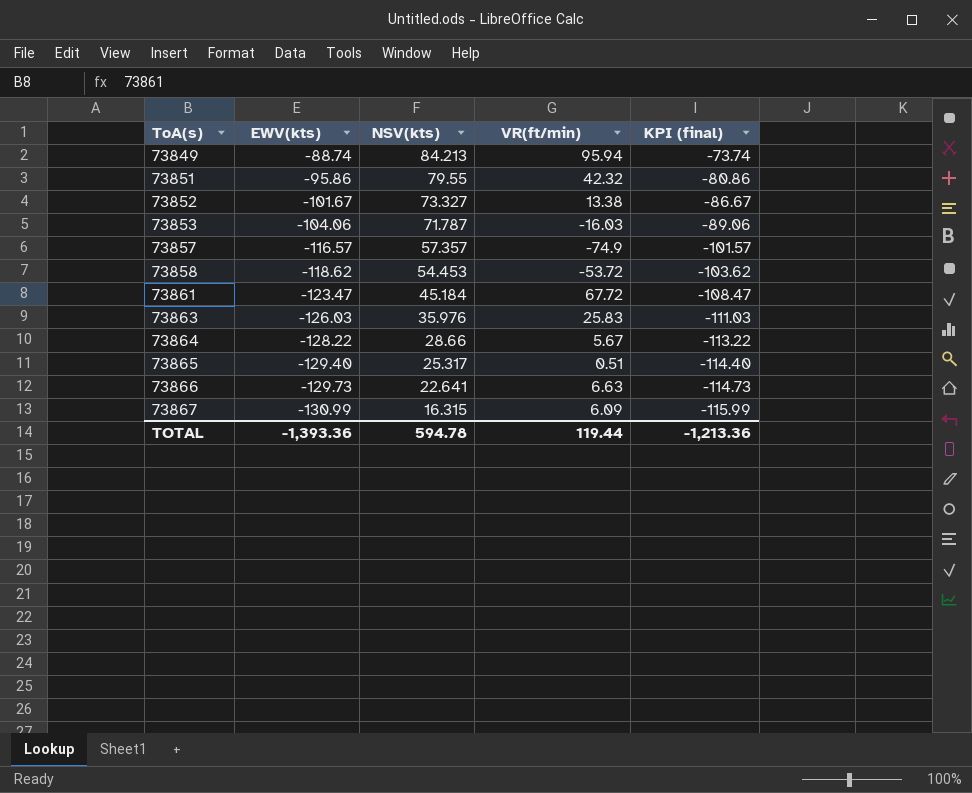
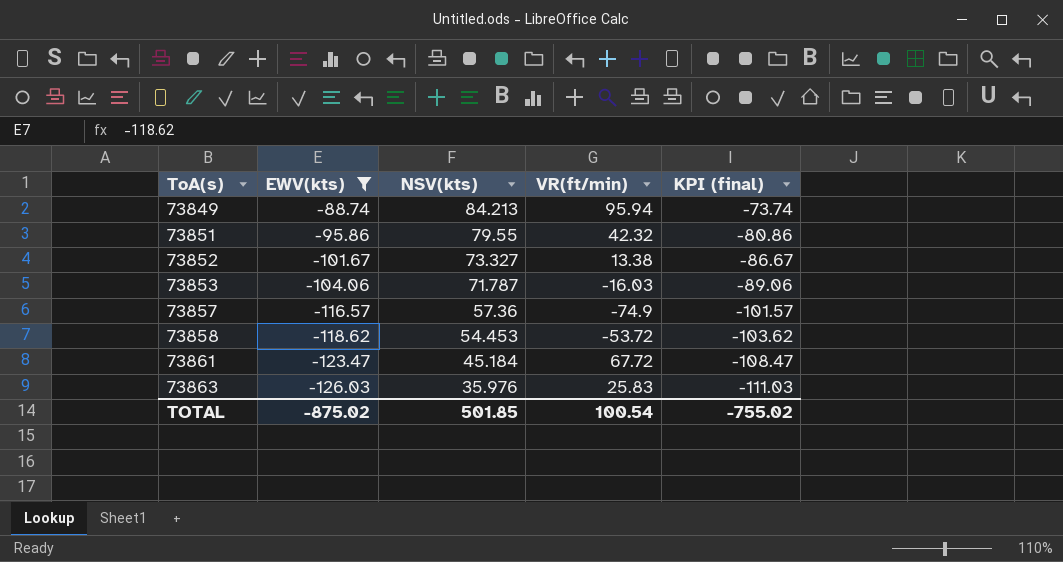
filter: none -> EWV(kts) >= -126.03
73857 | NSV(kts): 57.357 -> 57.36
TOTAL | EWV(kts): -1,393.36 -> -875.02
TOTAL | NSV(kts): 594.78 -> 501.85
TOTAL | VR(ft/min): 119.44 -> 100.54
TOTAL | KPI (final): -1,213.36 -> -755.02

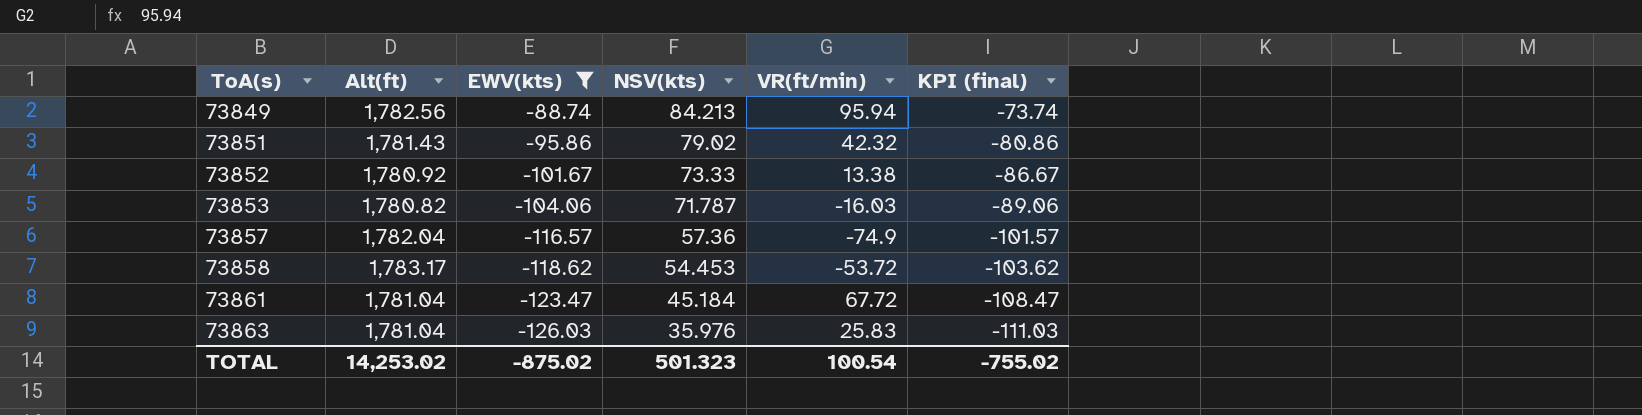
column Alt(ft) | position: none -> 2
73851 | NSV(kts): 79.55 -> 79.02
73852 | NSV(kts): 73.327 -> 73.33
TOTAL | NSV(kts): 501.85 -> 501.323

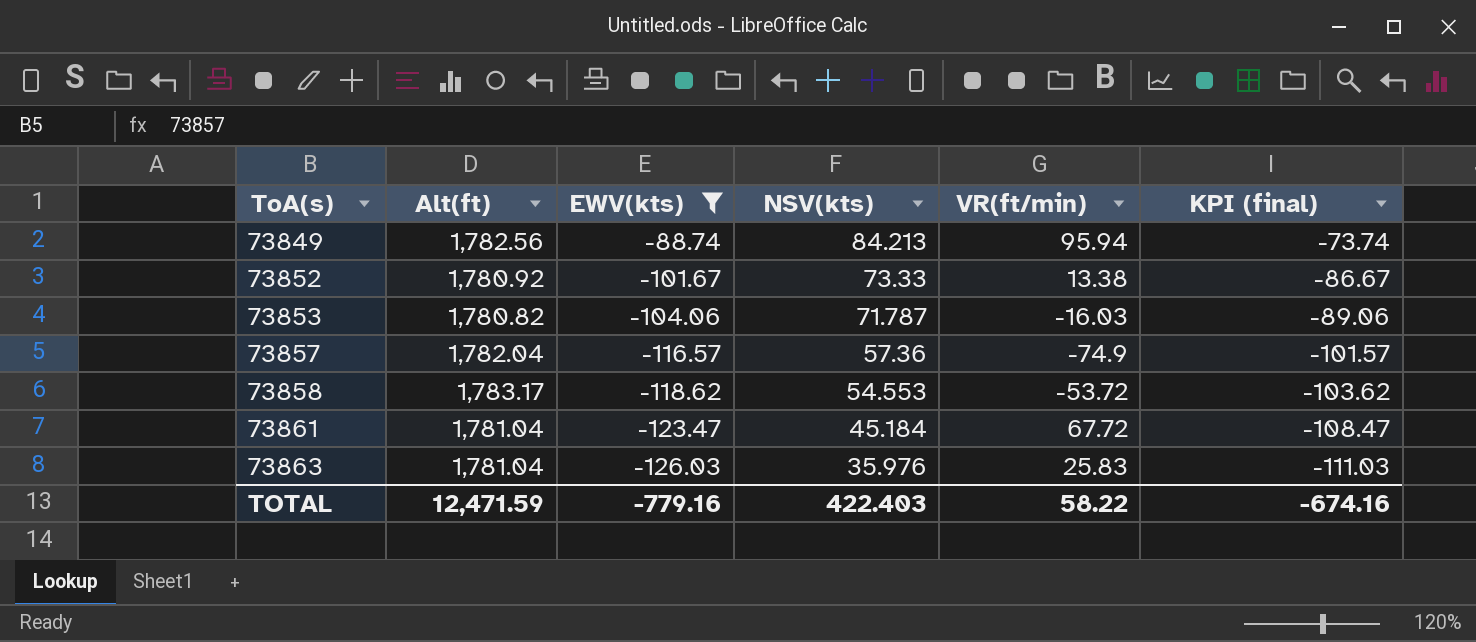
row 73851: 1,781.43 | -95.86 | 79.02 | 42.32 | -80.86 -> none
73858 | NSV(kts): 54.453 -> 54.553
TOTAL | Alt(ft): 14,253.02 -> 12,471.59
TOTAL | EWV(kts): -875.02 -> -779.16
TOTAL | NSV(kts): 501.323 -> 422.403
TOTAL | VR(ft/min): 100.54 -> 58.22
TOTAL | KPI (final): -755.02 -> -674.16

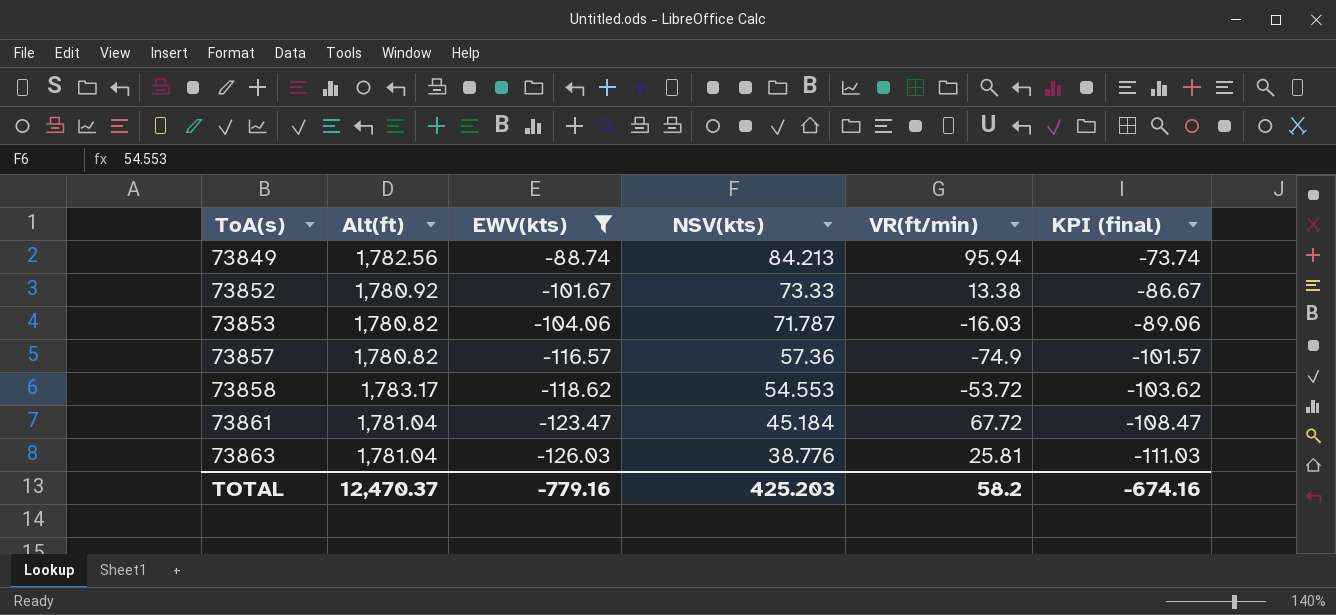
73857 | Alt(ft): 1,782.04 -> 1,780.82
73863 | NSV(kts): 35.976 -> 38.776
73863 | VR(ft/min): 25.83 -> 25.81
TOTAL | Alt(ft): 12,471.59 -> 12,470.37
TOTAL | NSV(kts): 422.403 -> 425.203
TOTAL | VR(ft/min): 58.22 -> 58.2

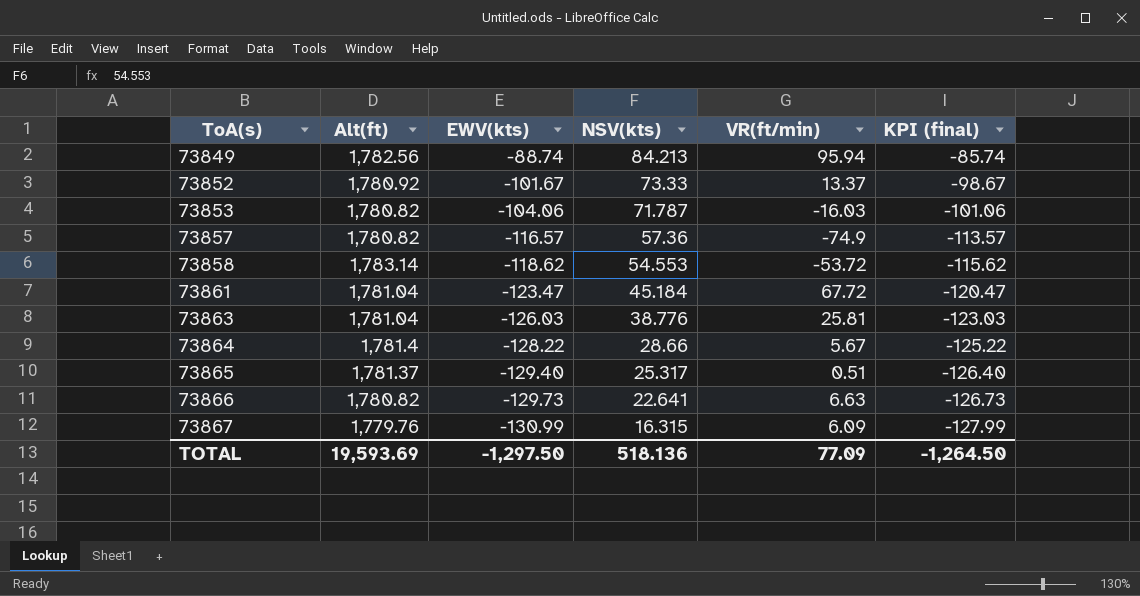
filter: EWV(kts) >= -126.03 -> none
column KPI (final) | formula: [EWV(kts)] + 15 -> [EWV(kts)] + 3
73852 | VR(ft/min): 13.38 -> 13.37
73858 | Alt(ft): 1,783.17 -> 1,783.14
TOTAL | Alt(ft): 12,470.37 -> 19,593.69
TOTAL | EWV(kts): -779.16 -> -1,297.50
TOTAL | NSV(kts): 425.203 -> 518.136
TOTAL | VR(ft/min): 58.2 -> 77.09
TOTAL | KPI (final): -674.16 -> -1,264.50

